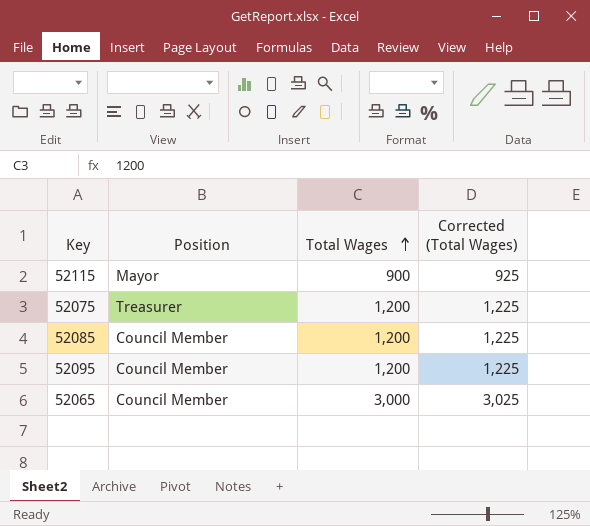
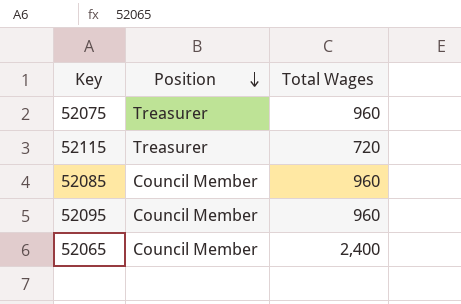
row order: Total Wages ascending -> Position descending
column Corrected (Total Wages) | formula: [Total Wages] + 25 -> none
52075 | Total Wages: 1,200 -> 960
52115 | Position: Mayor -> Treasurer
52115 | Total Wages: 900 -> 720
52085 | Total Wages: 1,200 -> 960
52095 | Total Wages: 1,200 -> 960
52065 | Total Wages: 3,000 -> 2,400

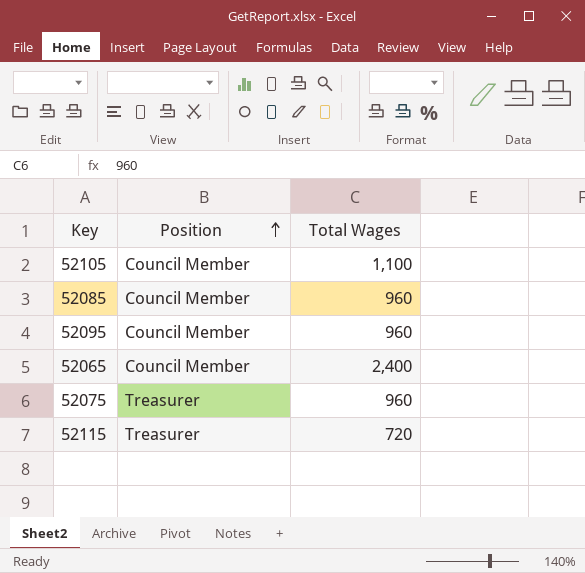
row order: Position descending -> Position ascending
row 52105: none -> Council Member | 1,100

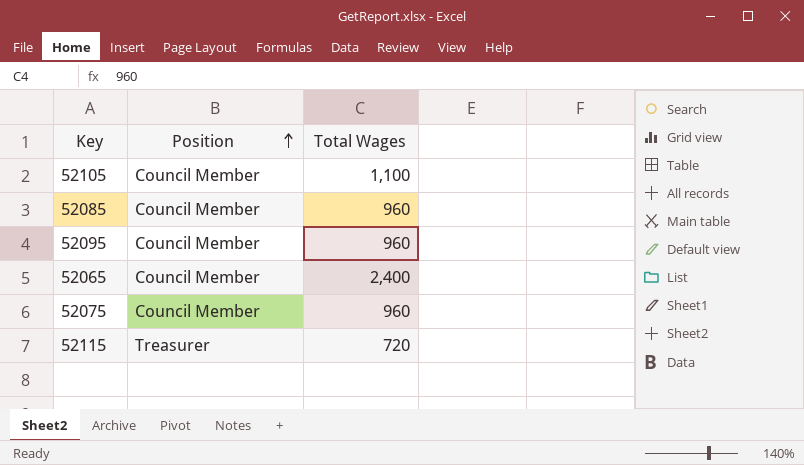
52075 | Position: Treasurer -> Council Member

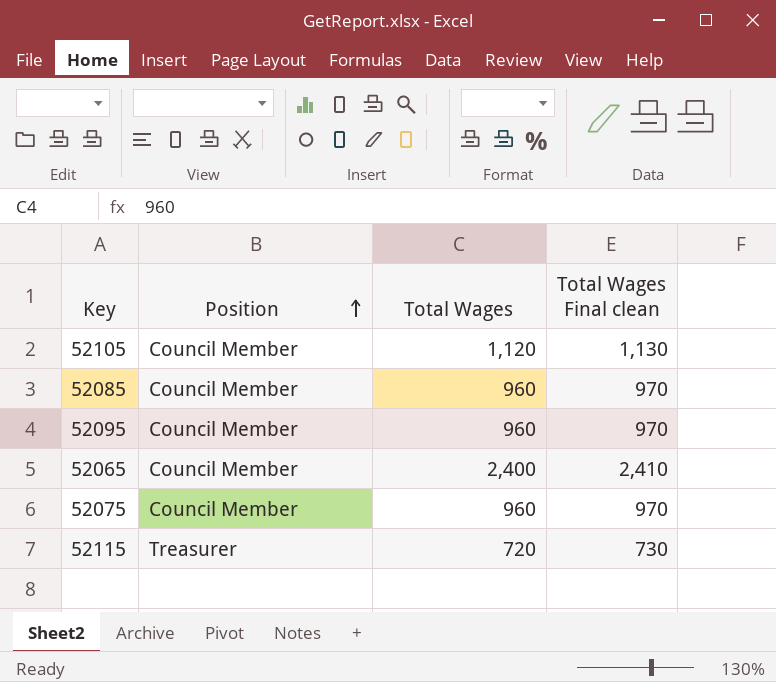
column Total Wages Final clean | formula: none -> [Total Wages] + 10
52105 | Total Wages: 1,100 -> 1,120

